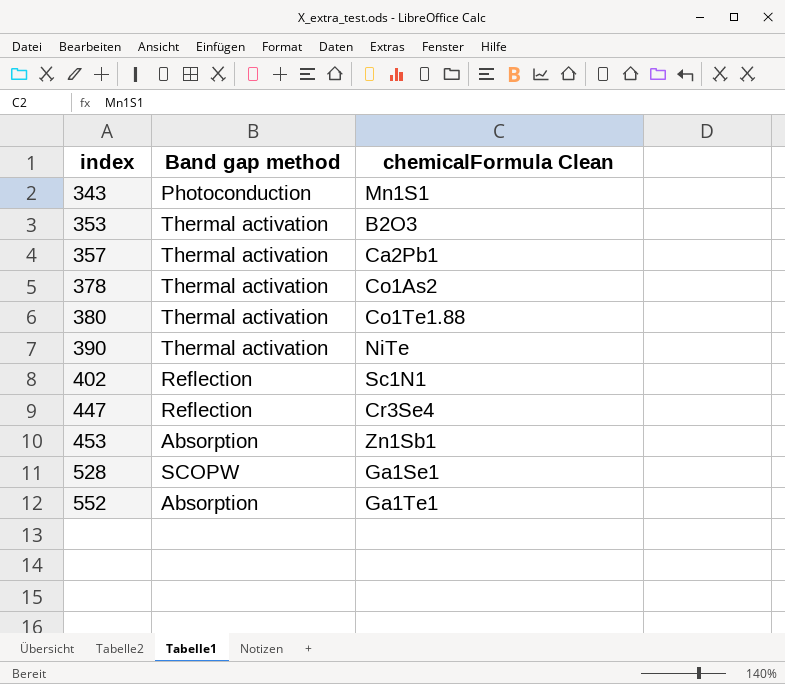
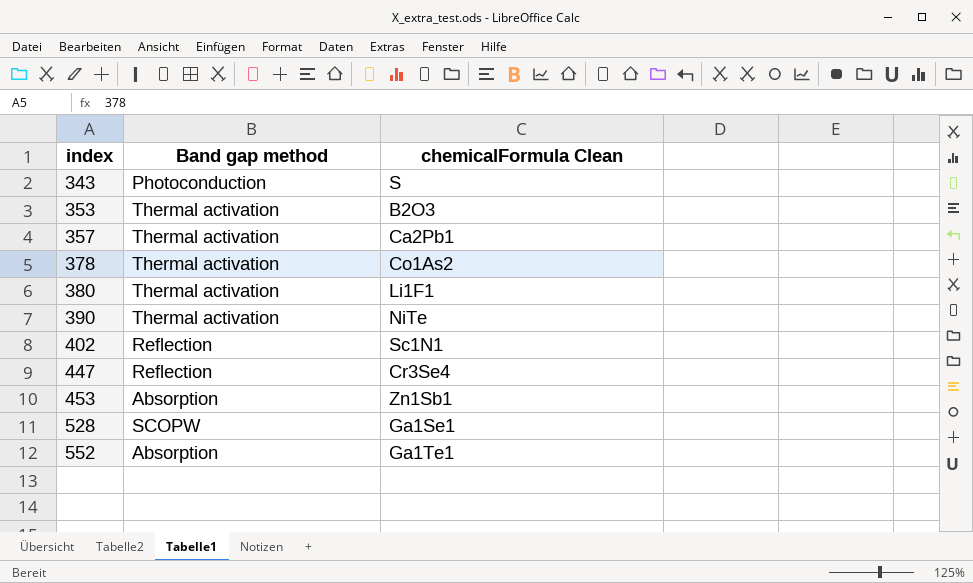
343 | chemicalFormula Clean: Mn1S1 -> S
380 | chemicalFormula Clean: Co1Te1.88 -> Li1F1

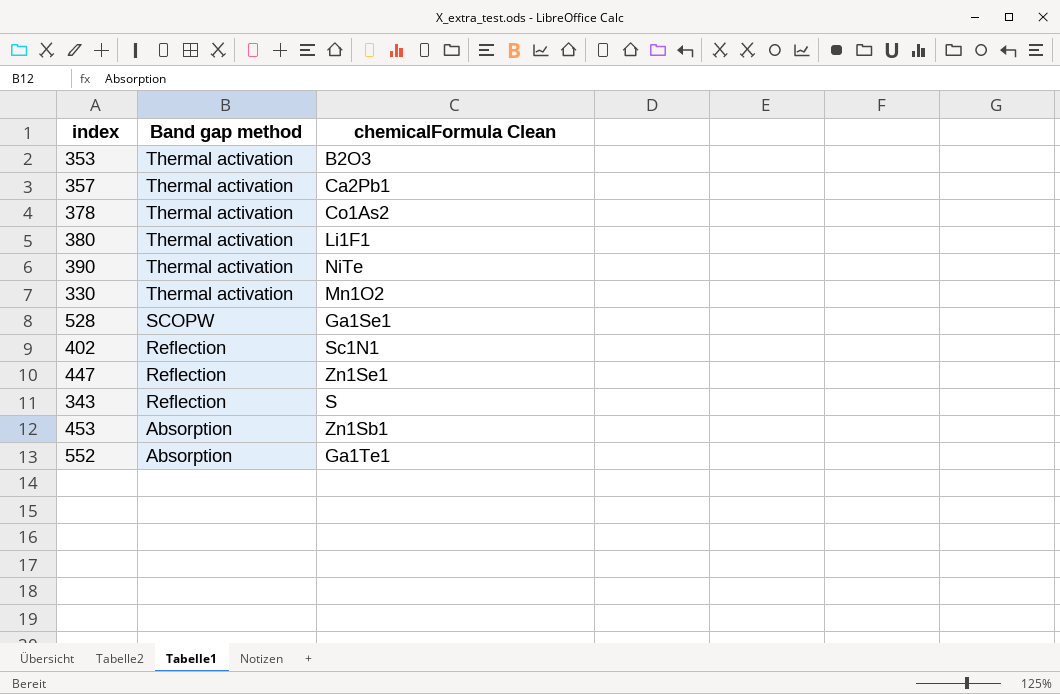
row order: index ascending -> Band gap method descending
row 330: none -> Thermal activation | Mn1O2
447 | chemicalFormula Clean: Cr3Se4 -> Zn1Se1
343 | Band gap method: Photoconduction -> Reflection

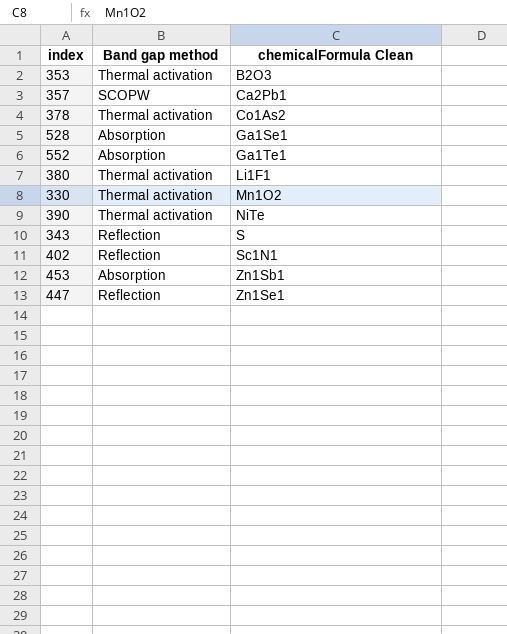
row order: Band gap method descending -> chemicalFormula Clean ascending
357 | Band gap method: Thermal activation -> SCOPW
528 | Band gap method: SCOPW -> Absorption

